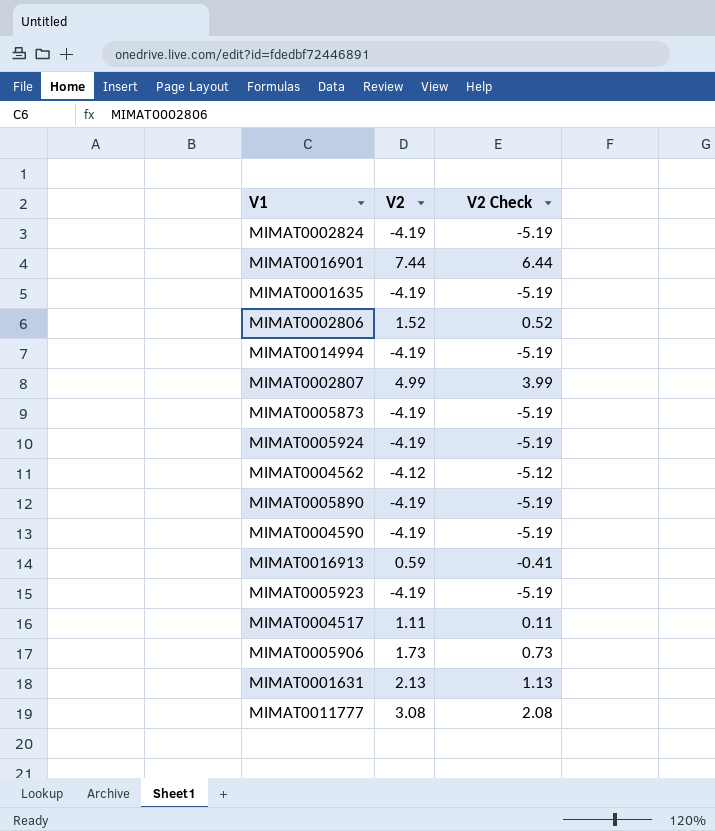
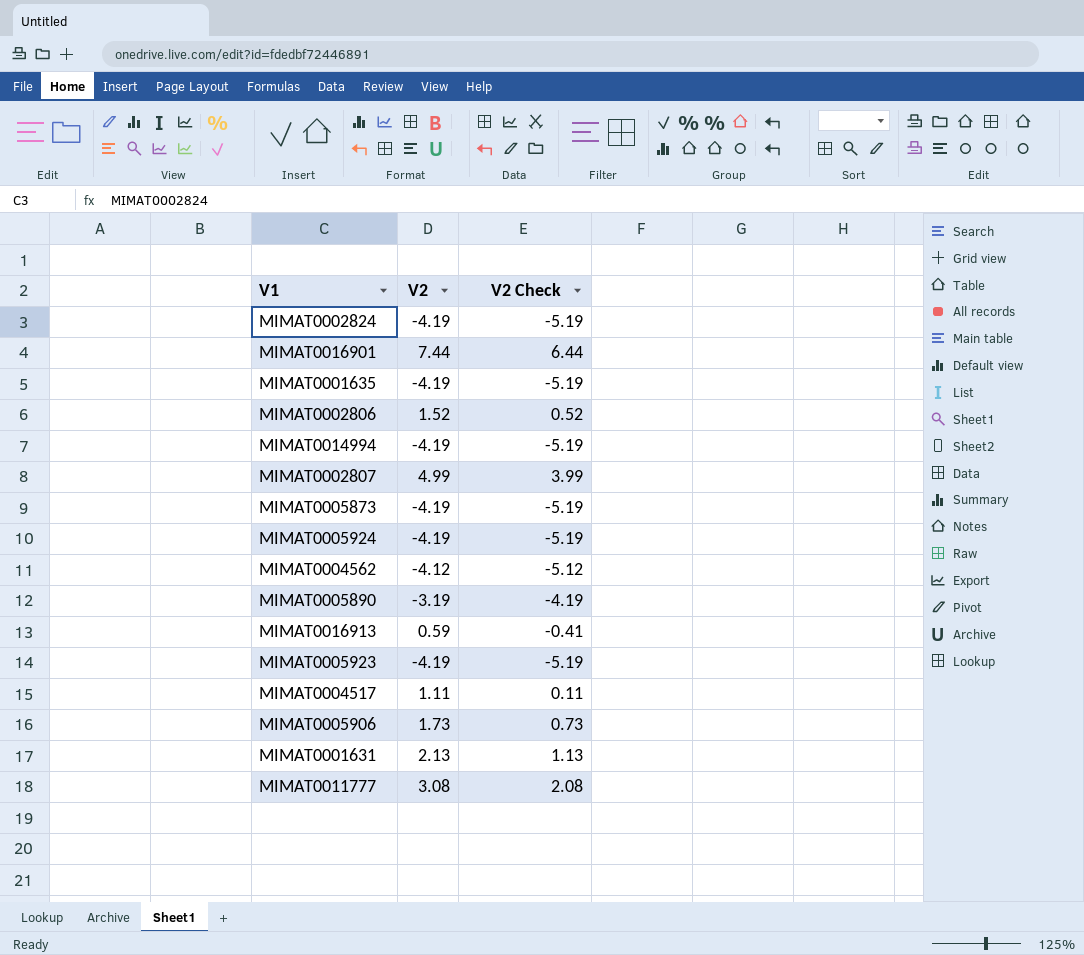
row MIMAT0004590: -4.19 | -5.19 -> none
MIMAT0005890 | V2: -4.19 -> -3.19
MIMAT0005890 | V2 Check: -5.19 -> -4.19

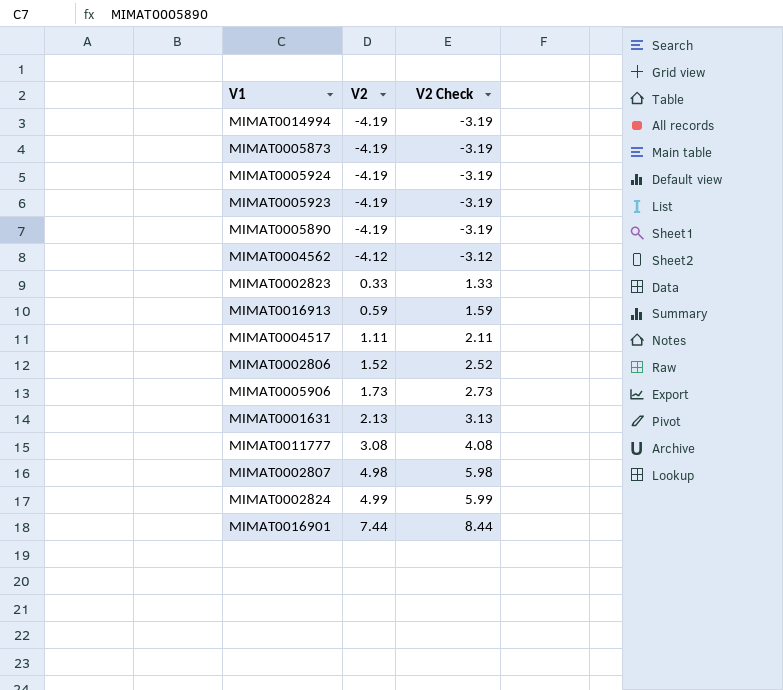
row order: none -> V2 ascending
column V2 Check | formula: [V2] - 1 -> [V2] + 1
row MIMAT0001635: -4.19 | -5.19 -> none
MIMAT0005890 | V2: -3.19 -> -4.19
row MIMAT0002823: none -> 0.33 | 1.33
MIMAT0002807 | V2: 4.99 -> 4.98
MIMAT0002824 | V2: -4.19 -> 4.99

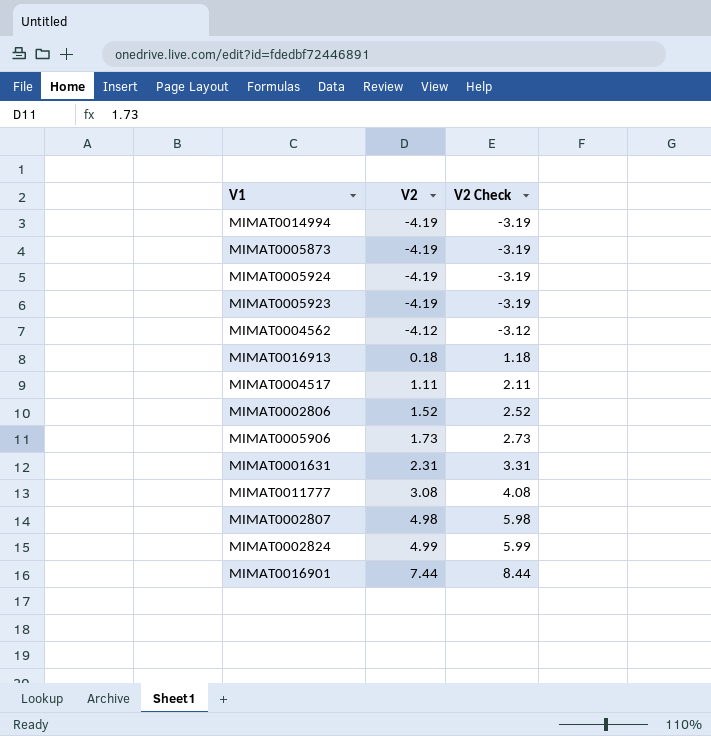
row MIMAT0005890: -4.19 | -3.19 -> none
row MIMAT0002823: 0.33 | 1.33 -> none
MIMAT0016913 | V2: 0.59 -> 0.18
MIMAT0016913 | V2 Check: 1.59 -> 1.18
MIMAT0001631 | V2: 2.13 -> 2.31
MIMAT0001631 | V2 Check: 3.13 -> 3.31

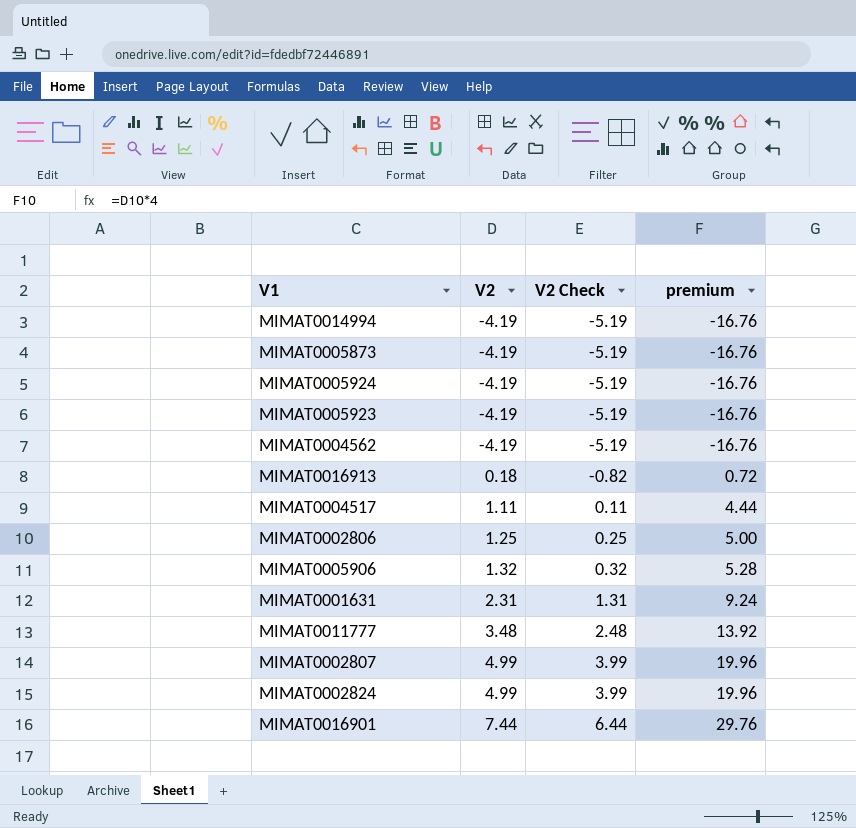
column V2 Check | formula: [V2] + 1 -> [V2] - 1
column premium | formula: none -> [V2] * 4
MIMAT0004562 | V2: -4.12 -> -4.19
MIMAT0002806 | V2: 1.52 -> 1.25
MIMAT0005906 | V2: 1.73 -> 1.32
MIMAT0011777 | V2: 3.08 -> 3.48
MIMAT0002807 | V2: 4.98 -> 4.99

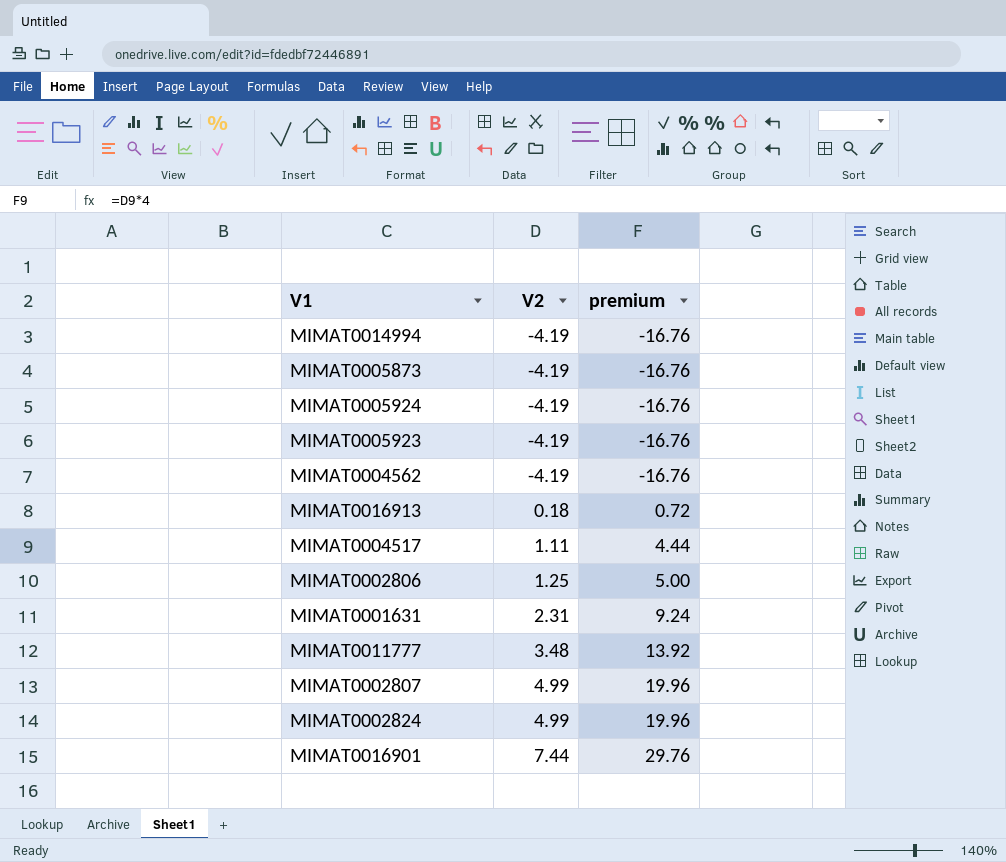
column V2 Check | formula: [V2] - 1 -> none
row MIMAT0005906: 1.32 | 0.32 | 5.28 -> none

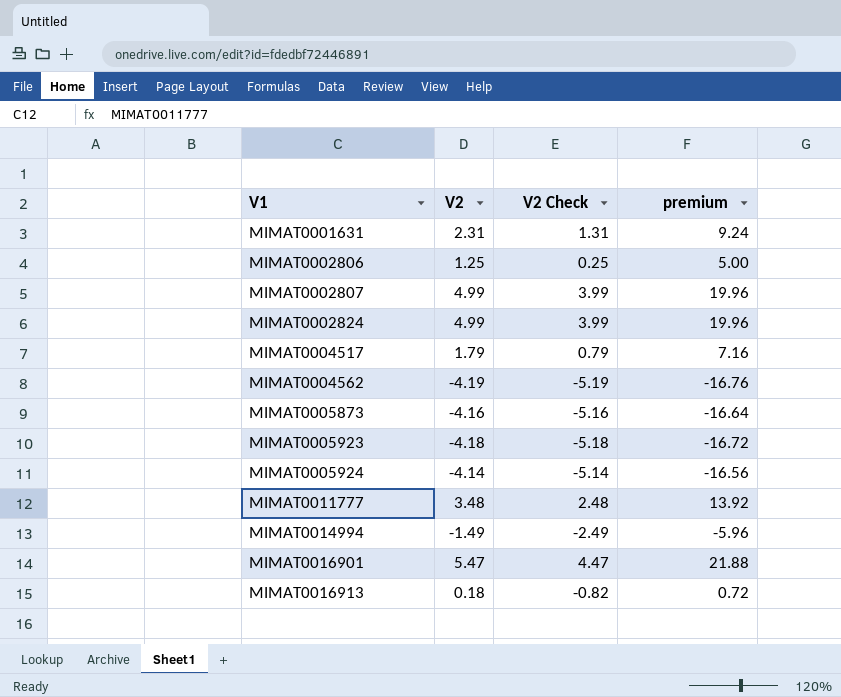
row order: V2 ascending -> V1 ascending
column V2 Check | formula: none -> [V2] - 1
MIMAT0004517 | V2: 1.11 -> 1.79
MIMAT0004517 | premium: 4.44 -> 7.16
MIMAT0005873 | V2: -4.19 -> -4.16
MIMAT0005873 | premium: -16.76 -> -16.64
MIMAT0005923 | V2: -4.19 -> -4.18
MIMAT0005923 | premium: -16.76 -> -16.72
MIMAT0005924 | V2: -4.19 -> -4.14
MIMAT0005924 | premium: -16.76 -> -16.56
MIMAT0014994 | V2: -4.19 -> -1.49
MIMAT0014994 | premium: -16.76 -> -5.96
MIMAT0016901 | V2: 7.44 -> 5.47
MIMAT0016901 | premium: 29.76 -> 21.88

